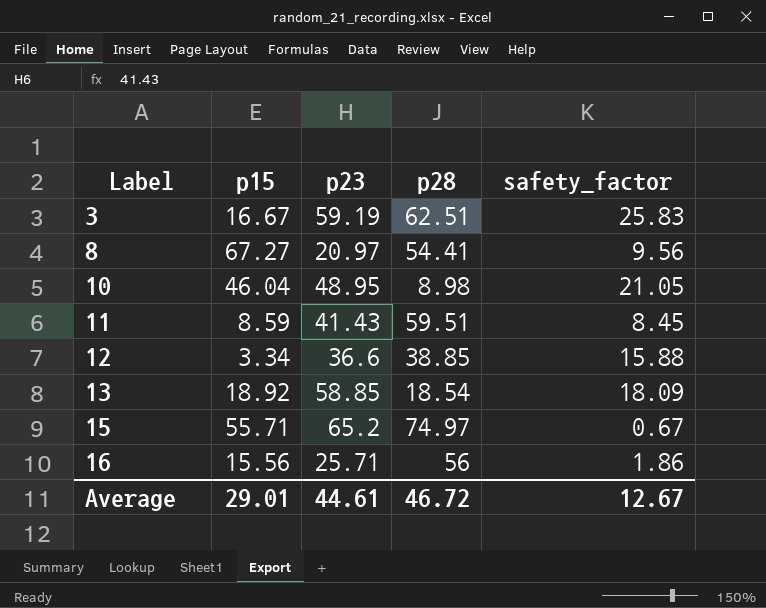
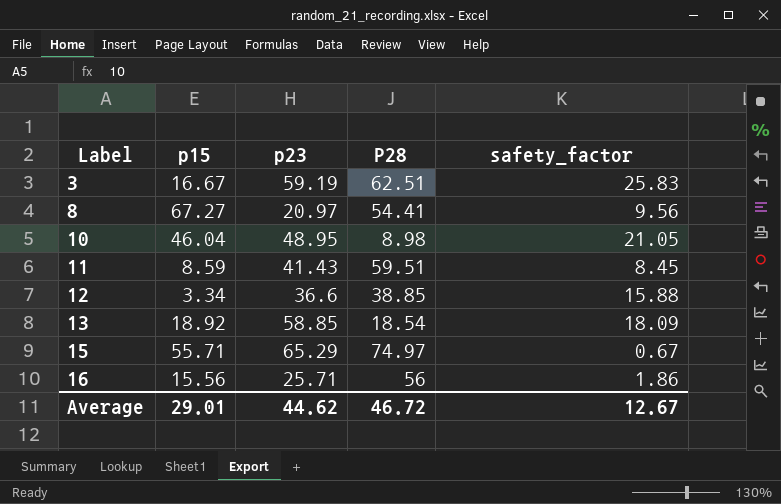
column name: p28 -> P28
15 | p23: 65.2 -> 65.29
Average | p23: 44.61 -> 44.62

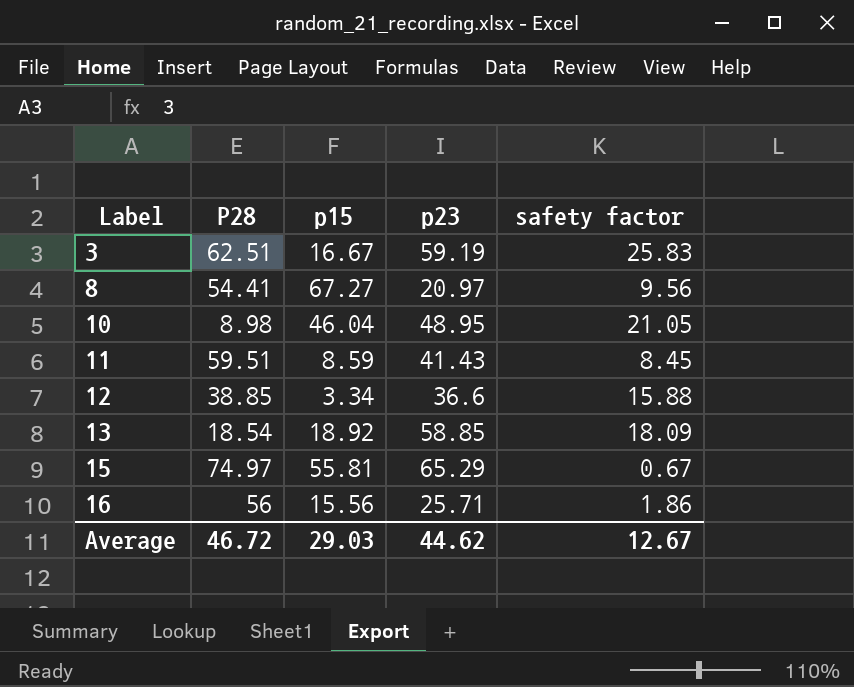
column P28 | position: 4 -> 2
column name: safety_factor -> safety factor
15 | p15: 55.71 -> 55.81
Average | p15: 29.01 -> 29.03

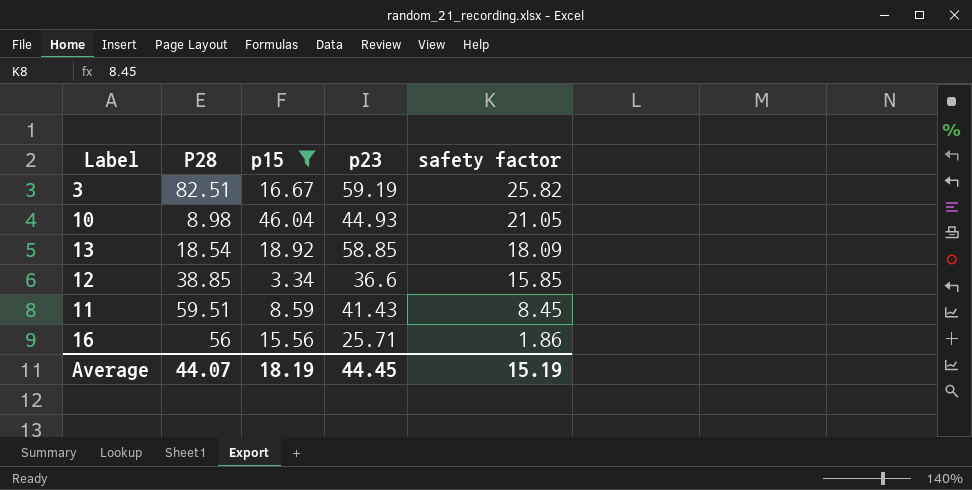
filter: none -> p15 <= 46.04
row order: Label ascending -> safety factor descending
3 | P28: 62.51 -> 82.51
3 | safety factor: 25.83 -> 25.82
10 | p23: 48.95 -> 44.93
12 | safety factor: 15.88 -> 15.85
Average | P28: 46.72 -> 44.07
Average | p15: 29.03 -> 18.19
Average | p23: 44.62 -> 44.45
Average | safety factor: 12.67 -> 15.19

